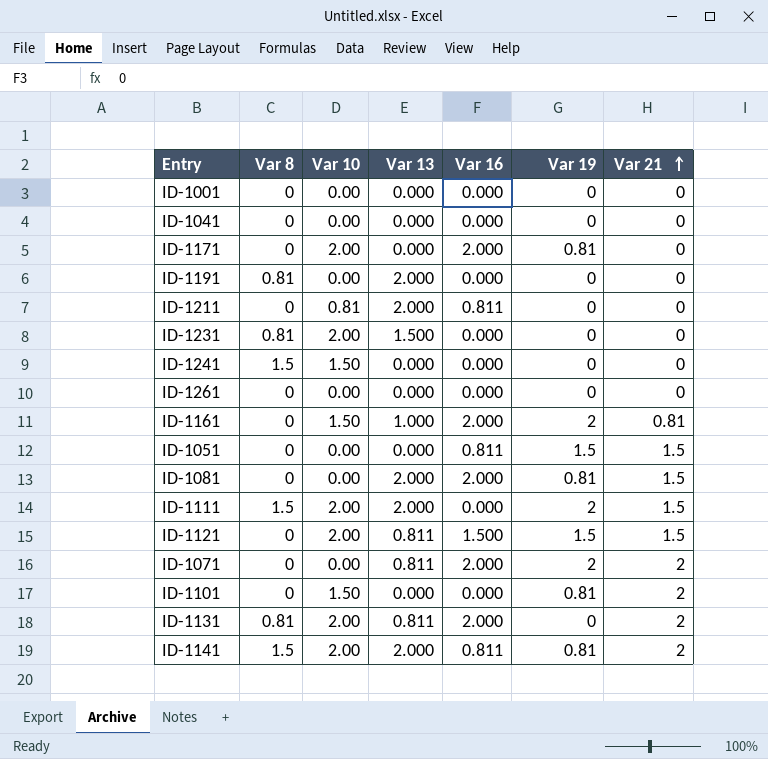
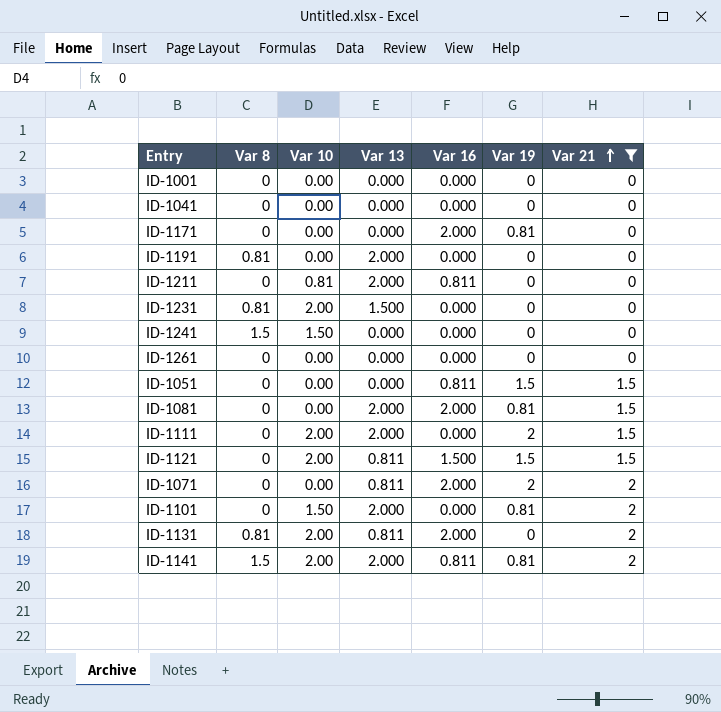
filter: none -> Var 21 != 0.81
ID-1171 | Var 10: 2.00 -> 0.00
ID-1111 | Var 8: 1.5 -> 0
ID-1101 | Var 13: 0.000 -> 2.000

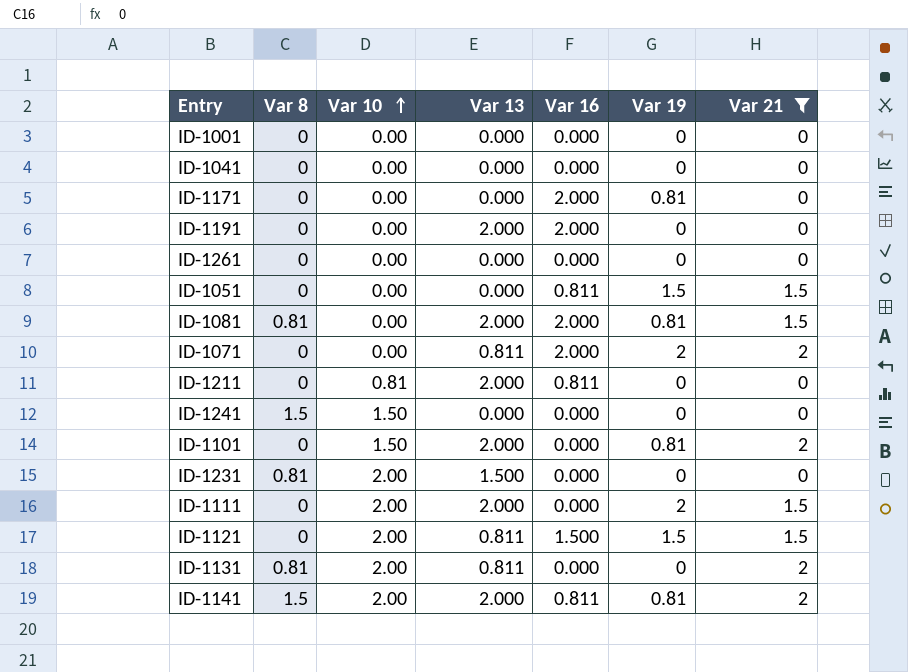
row order: Var 21 ascending -> Var 10 ascending
ID-1191 | Var 8: 0.81 -> 0
ID-1191 | Var 16: 0.000 -> 2.000
ID-1081 | Var 8: 0 -> 0.81
ID-1131 | Var 16: 2.000 -> 0.000

